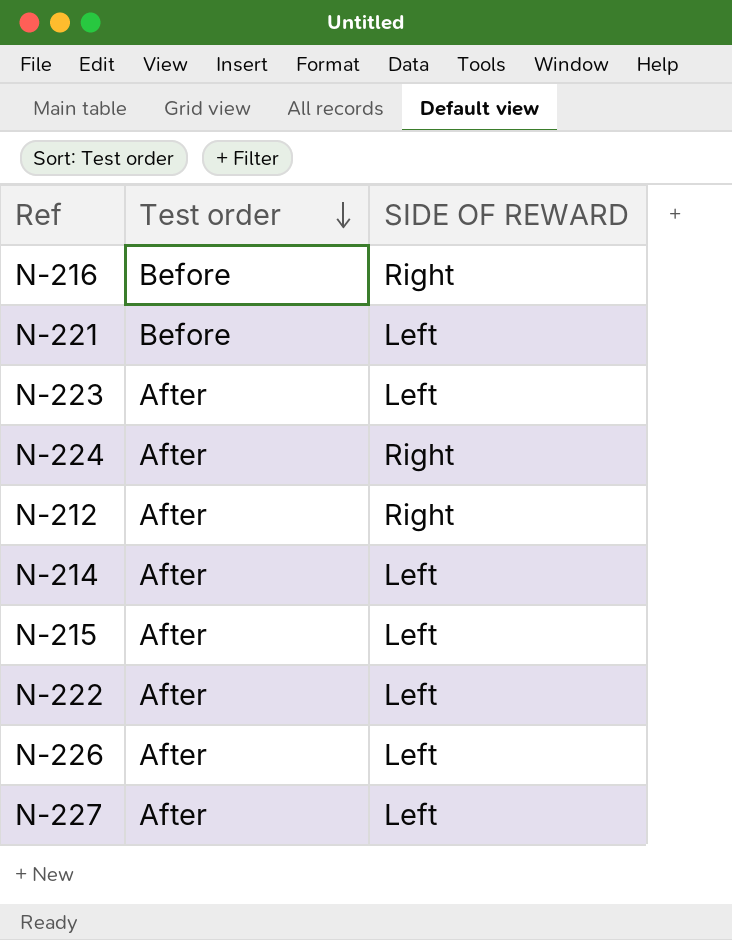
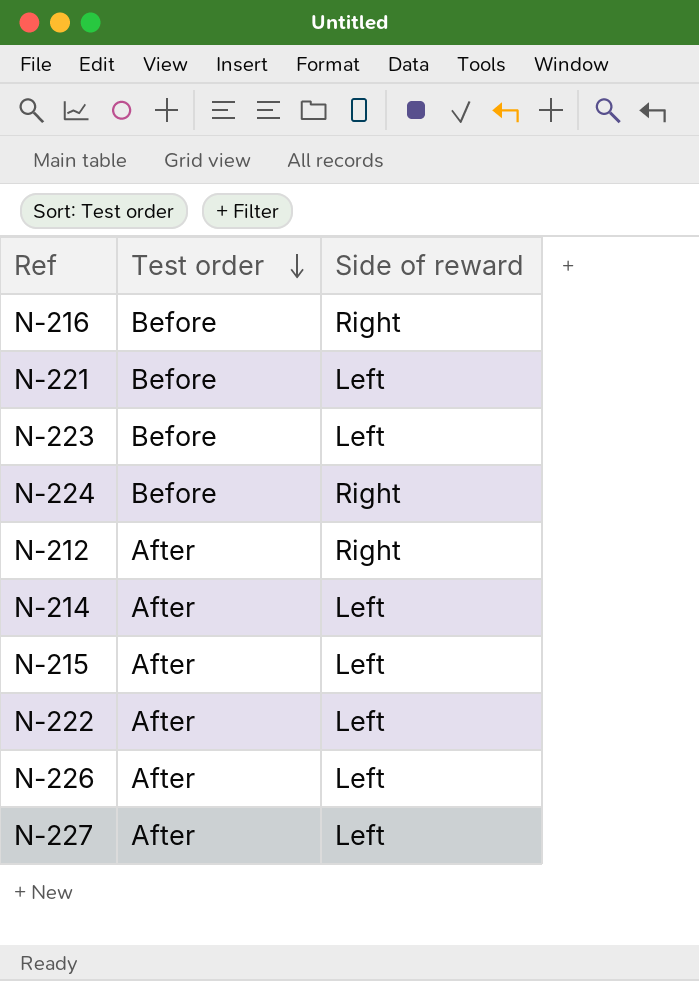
column name: SIDE OF REWARD -> Side of reward
N-223 | Test order: After -> Before
N-224 | Test order: After -> Before

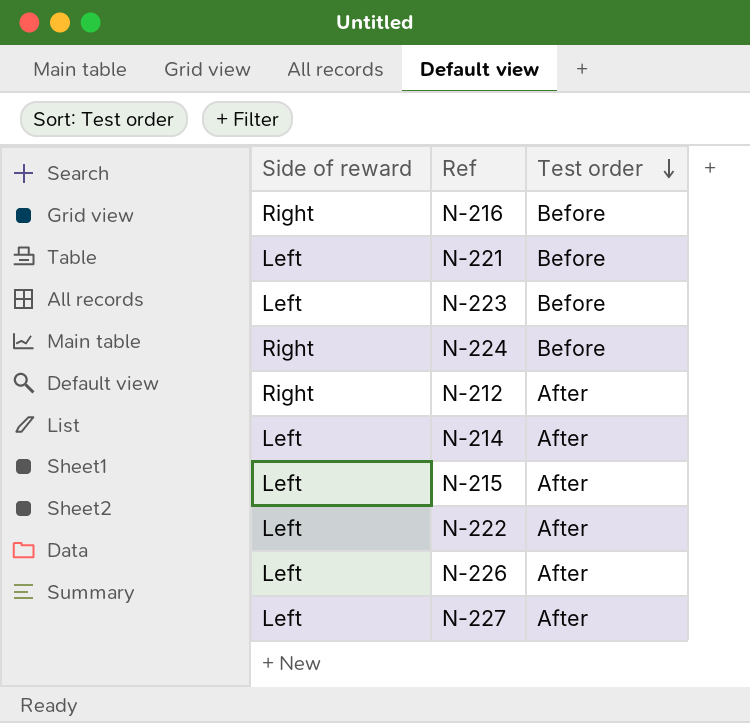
column Side of reward | position: 3 -> 1

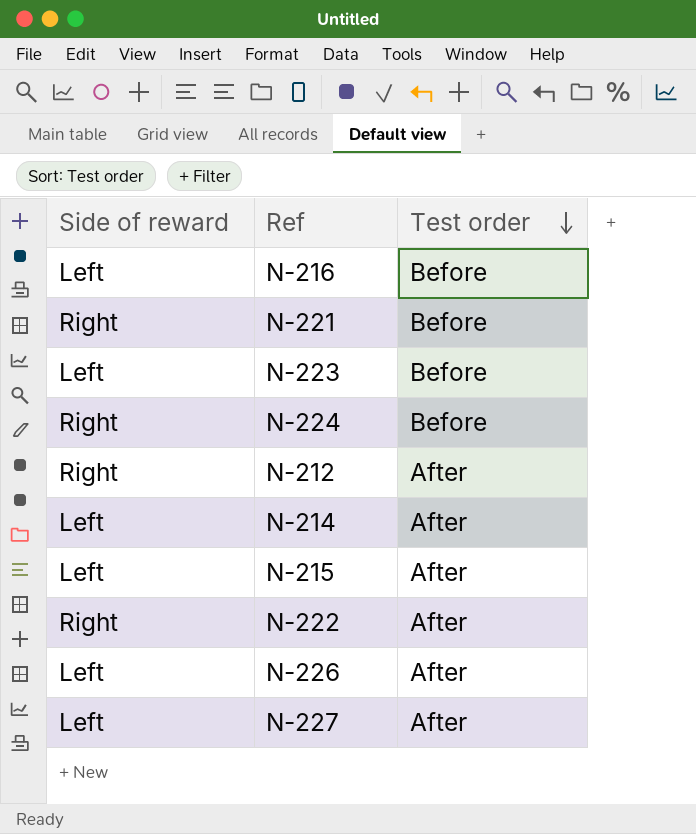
N-216 | Side of reward: Right -> Left
N-221 | Side of reward: Left -> Right
N-222 | Side of reward: Left -> Right

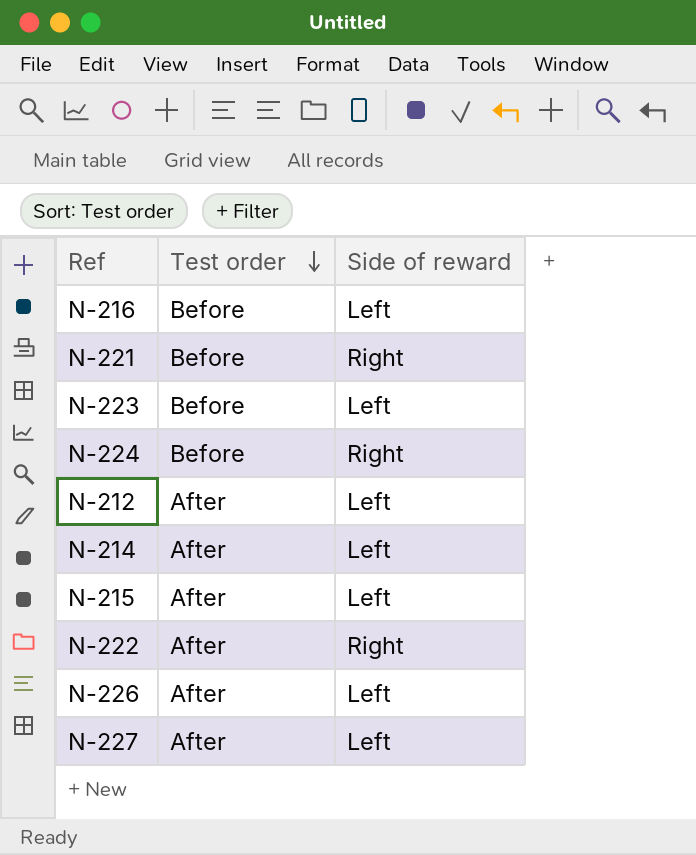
column Side of reward | position: 1 -> 3
N-212 | Side of reward: Right -> Left

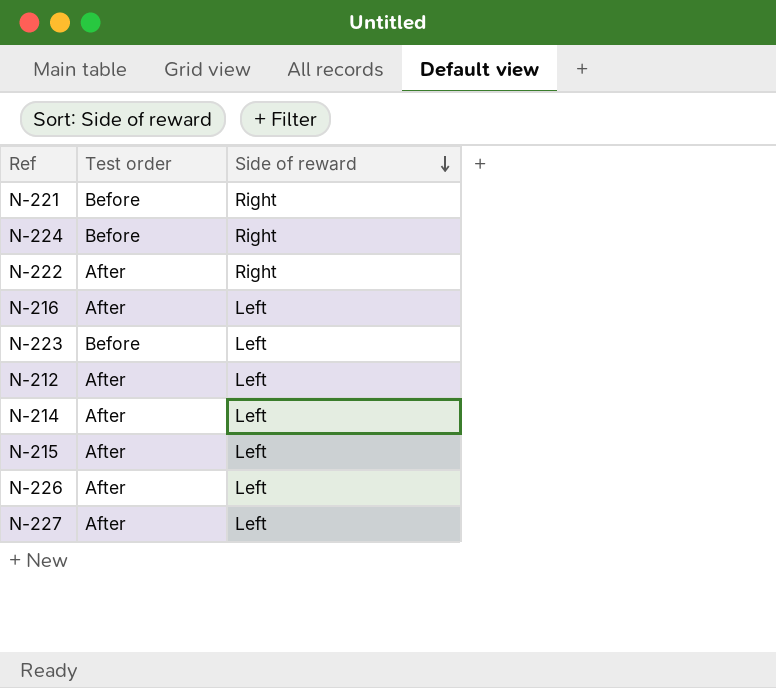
row order: Test order descending -> Side of reward descending
N-216 | Test order: Before -> After

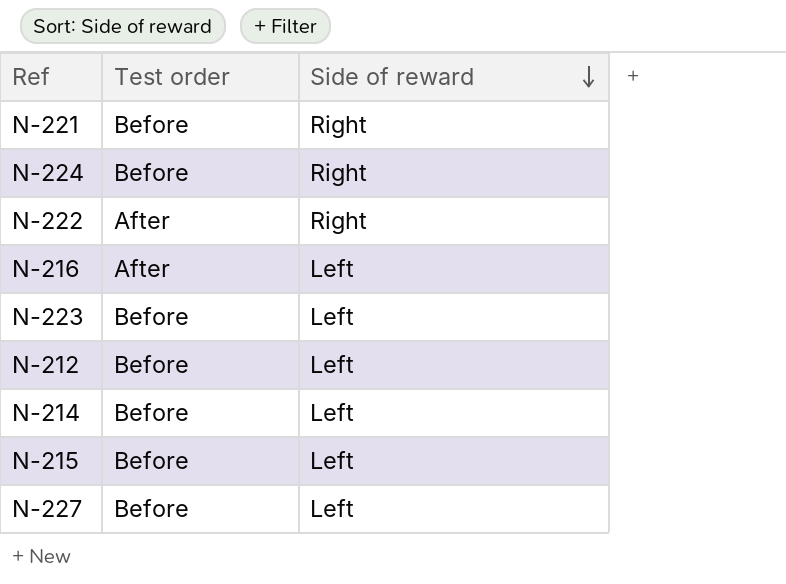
row N-226: After | Left -> none
N-212 | Test order: After -> Before
N-214 | Test order: After -> Before
N-215 | Test order: After -> Before
N-227 | Test order: After -> Before

